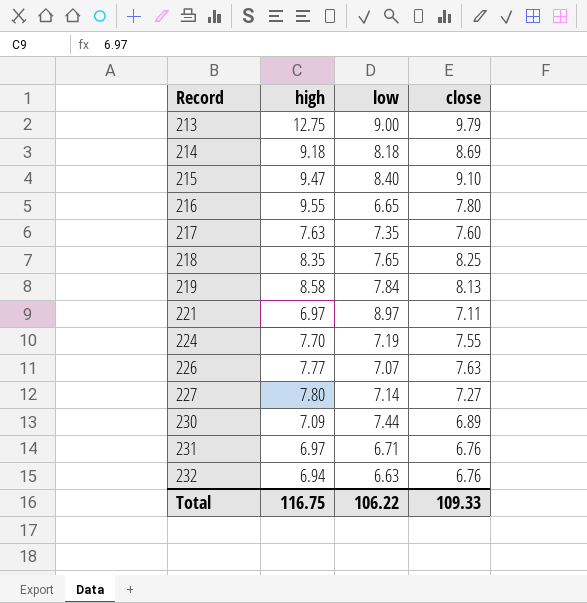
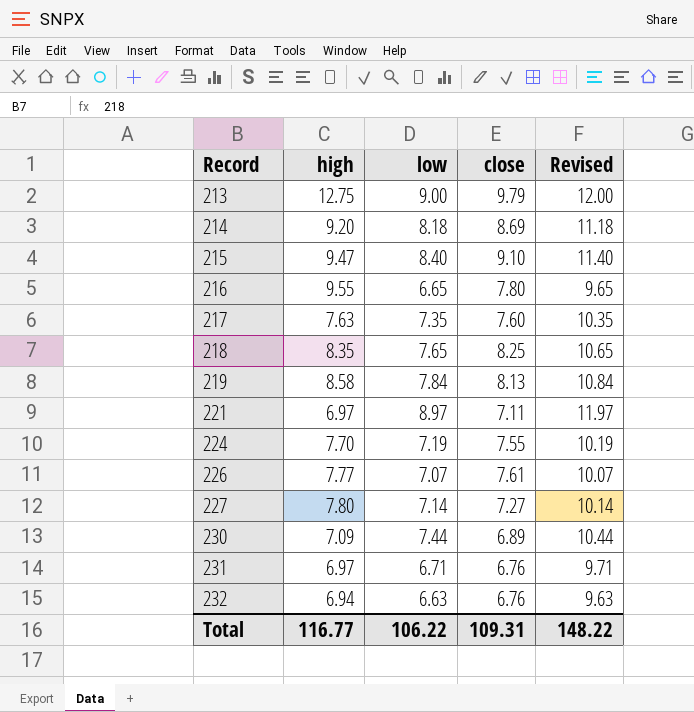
column Revised | formula: none -> [low] + 3
214 | high: 9.18 -> 9.20
226 | close: 7.63 -> 7.61
Total | high: 116.75 -> 116.77
Total | close: 109.33 -> 109.31

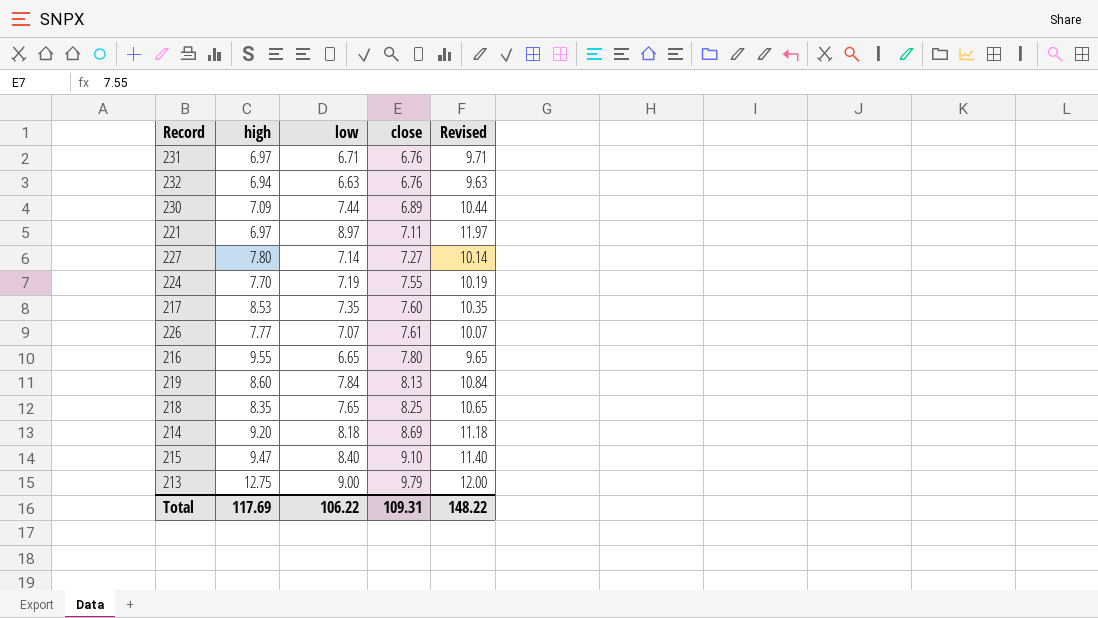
row order: Record ascending -> close ascending
217 | high: 7.63 -> 8.53
219 | high: 8.58 -> 8.60
Total | high: 116.77 -> 117.69

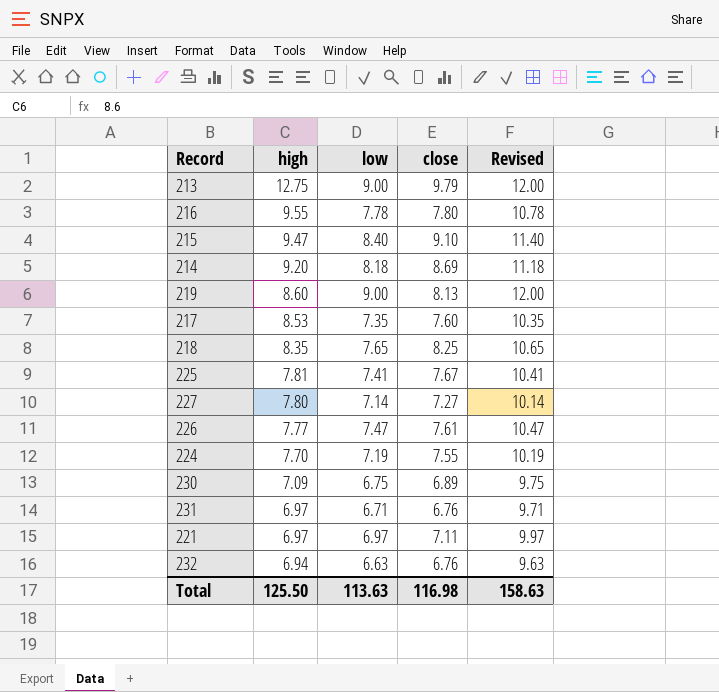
row order: close ascending -> high descending
216 | low: 6.65 -> 7.78
216 | Revised: 9.65 -> 10.78
219 | low: 7.84 -> 9.00
219 | Revised: 10.84 -> 12.00
row 225: none -> 7.81 | 7.41 | 7.67 | 10.41
226 | low: 7.07 -> 7.47
226 | Revised: 10.07 -> 10.47
230 | low: 7.44 -> 6.75
230 | Revised: 10.44 -> 9.75
221 | low: 8.97 -> 6.97
221 | Revised: 11.97 -> 9.97
Total | high: 117.69 -> 125.50
Total | low: 106.22 -> 113.63
Total | close: 109.31 -> 116.98
Total | Revised: 148.22 -> 158.63

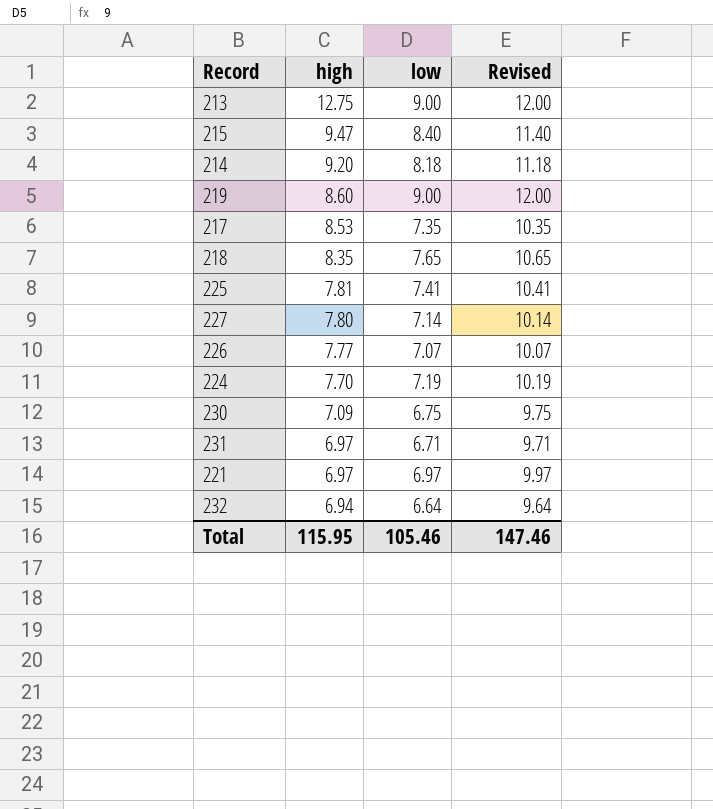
column close | position: 4 -> none
row 216: 9.55 | 7.78 | 7.80 | 10.78 -> none
226 | low: 7.47 -> 7.07
226 | Revised: 10.47 -> 10.07
232 | low: 6.63 -> 6.64
232 | Revised: 9.63 -> 9.64
Total | high: 125.50 -> 115.95
Total | low: 113.63 -> 105.46
Total | Revised: 158.63 -> 147.46

